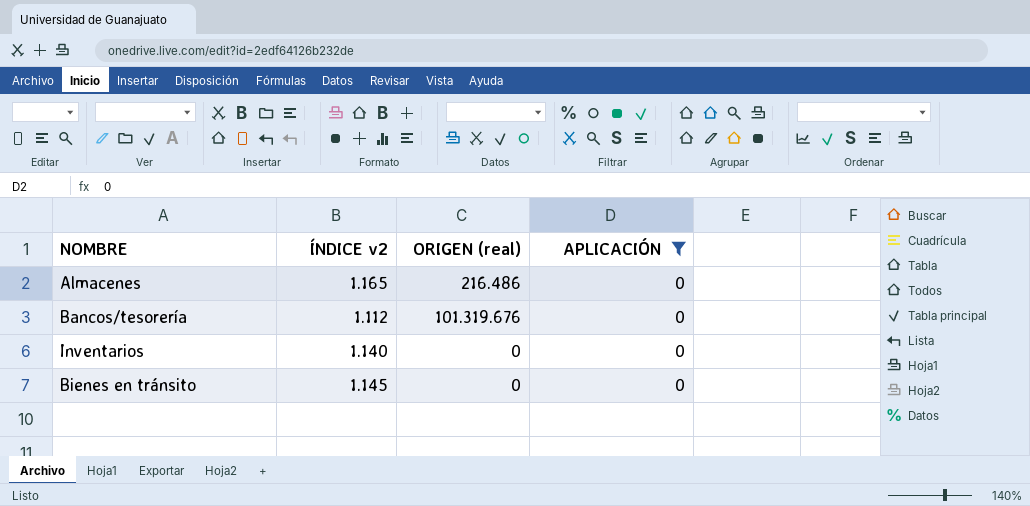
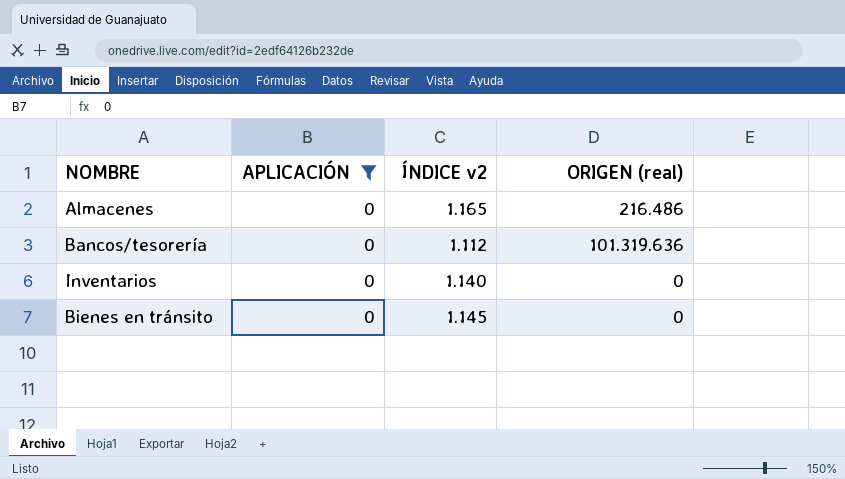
column APLICACIÓN | position: 4 -> 2
Bancos/tesorería | ORIGEN (real): 101.319.676 -> 101.319.636

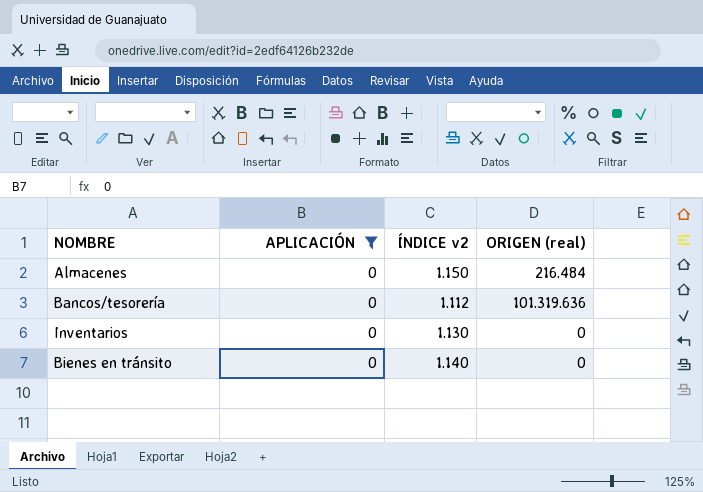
Almacenes | ÍNDICE v2: 1.165 -> 1.150
Almacenes | ORIGEN (real): 216.486 -> 216.484
Inventarios | ÍNDICE v2: 1.140 -> 1.130
Bienes en tránsito | ÍNDICE v2: 1.145 -> 1.140

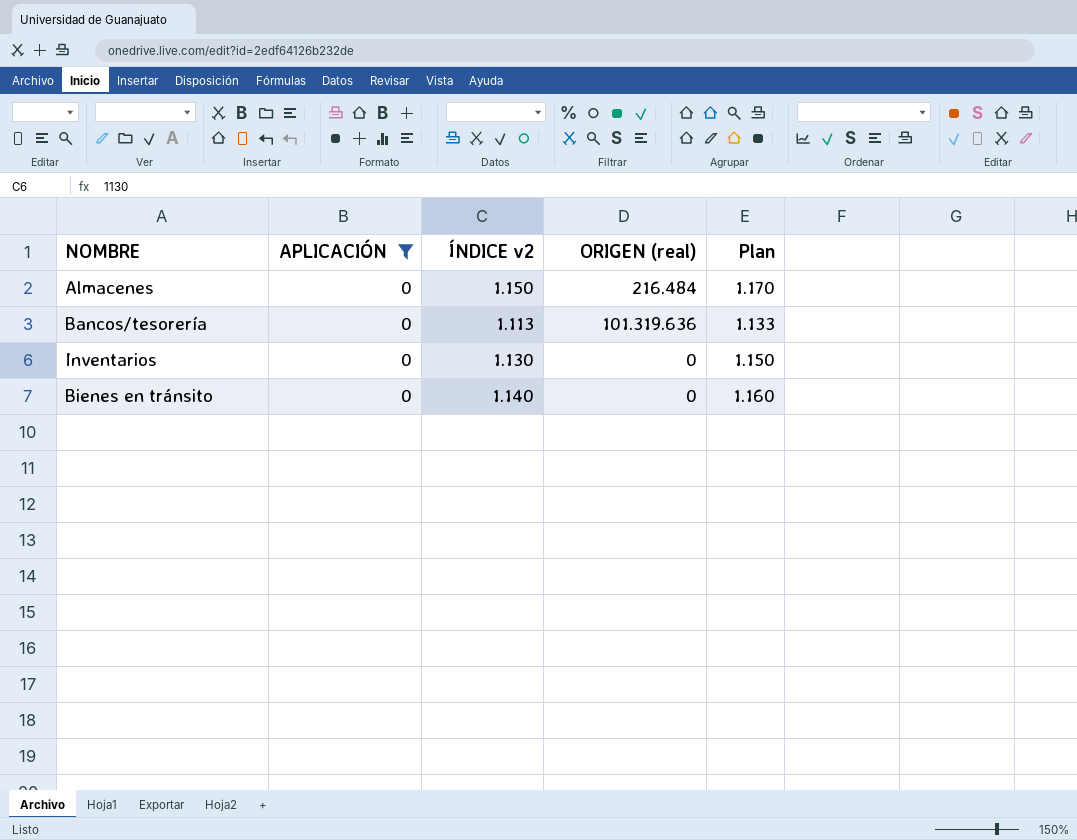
column Plan | formula: none -> [ÍNDICE v2] + 20
Bancos/tesorería | ÍNDICE v2: 1.112 -> 1.113

